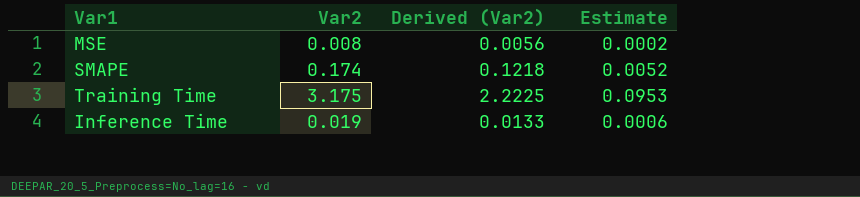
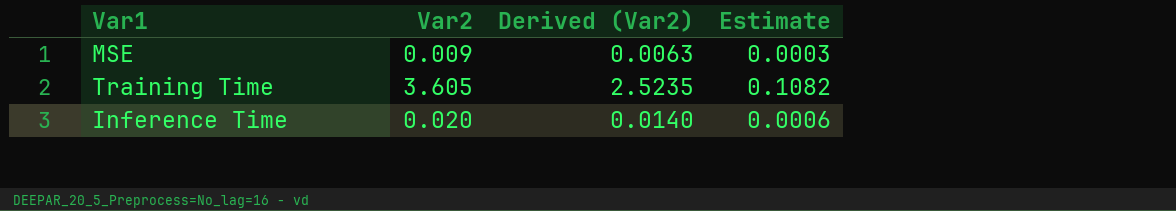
row SMAPE: 0.174 | 0.1218 | 0.0052 -> none
MSE | Var2: 0.008 -> 0.009
MSE | Derived (Var2): 0.0056 -> 0.0063
MSE | Estimate: 0.0002 -> 0.0003
Training Time | Var2: 3.175 -> 3.605
Training Time | Derived (Var2): 2.2225 -> 2.5235
Training Time | Estimate: 0.0953 -> 0.1082
Inference Time | Var2: 0.019 -> 0.020
Inference Time | Derived (Var2): 0.0133 -> 0.0140

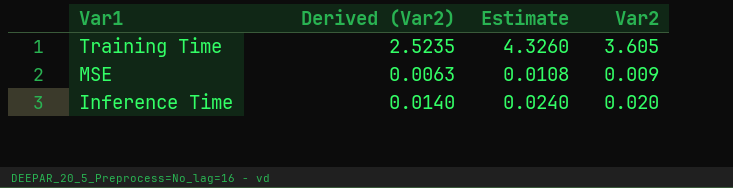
row order: none -> Var1 descending
column Estimate | formula: [Var2] * 0.03 -> [Var2] * 1.2
column Var2 | position: 2 -> 4

